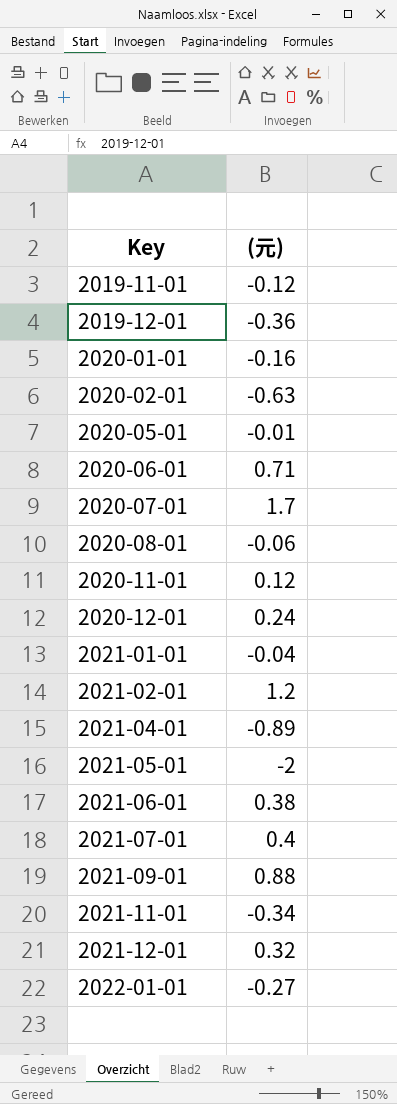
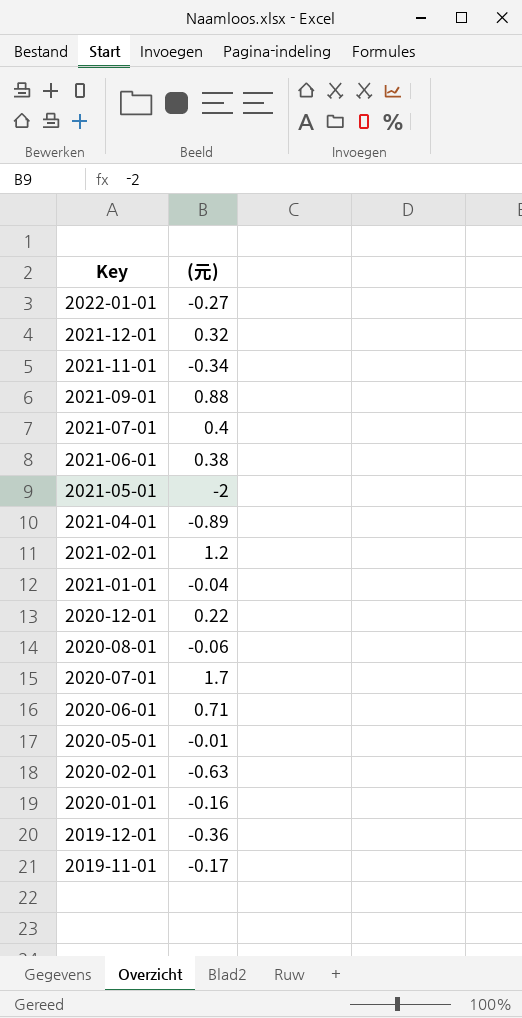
row order: Key ascending -> Key descending
row 2020-11-01: 0.12 -> none
2020-12-01 | (元): 0.24 -> 0.22
2019-11-01 | (元): -0.12 -> -0.17

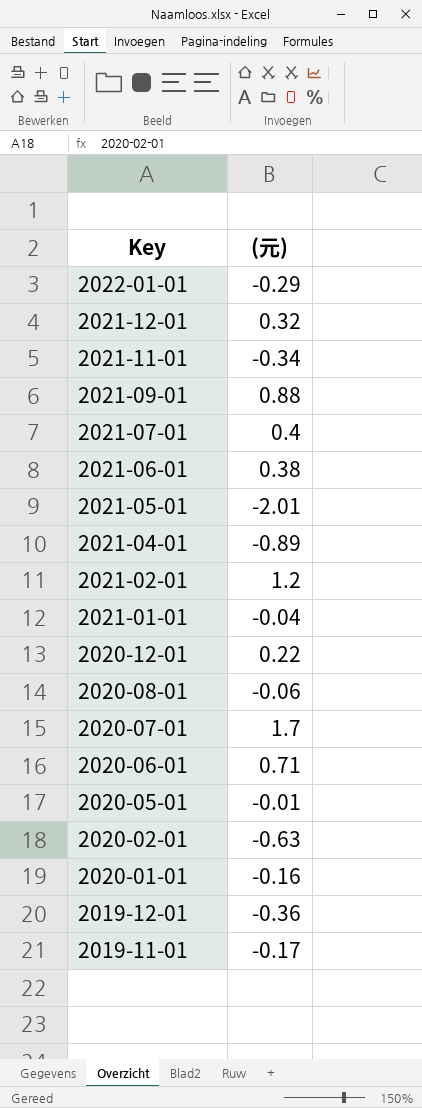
2022-01-01 | (元): -0.27 -> -0.29
2021-05-01 | (元): -2 -> -2.01

